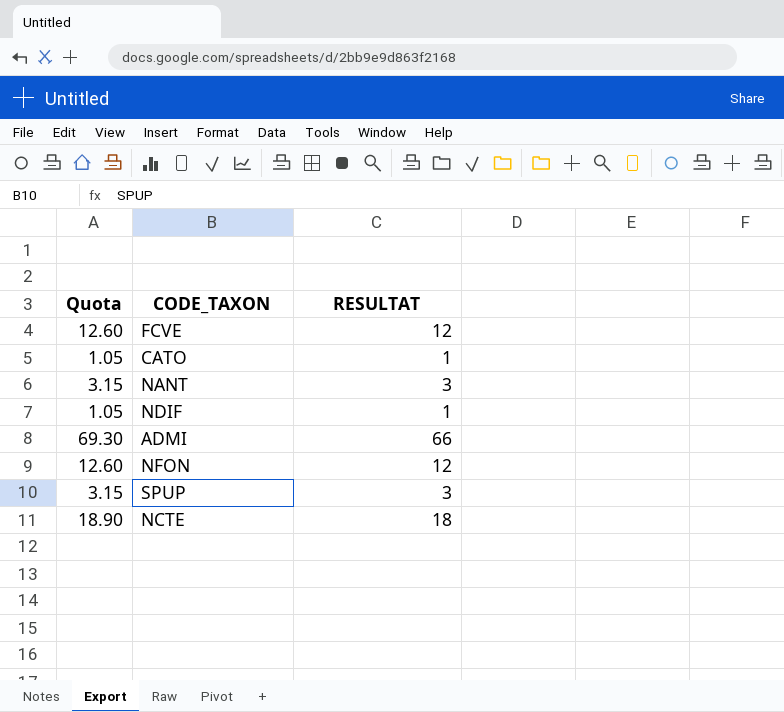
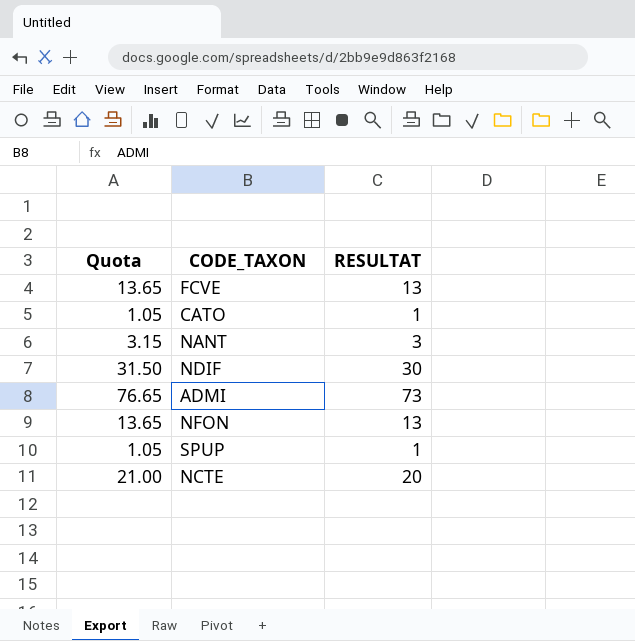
FCVE | Quota: 12.60 -> 13.65
FCVE | RESULTAT: 12 -> 13
NDIF | Quota: 1.05 -> 31.50
NDIF | RESULTAT: 1 -> 30
ADMI | Quota: 69.30 -> 76.65
ADMI | RESULTAT: 66 -> 73
NFON | Quota: 12.60 -> 13.65
NFON | RESULTAT: 12 -> 13
SPUP | Quota: 3.15 -> 1.05
SPUP | RESULTAT: 3 -> 1
NCTE | Quota: 18.90 -> 21.00
NCTE | RESULTAT: 18 -> 20

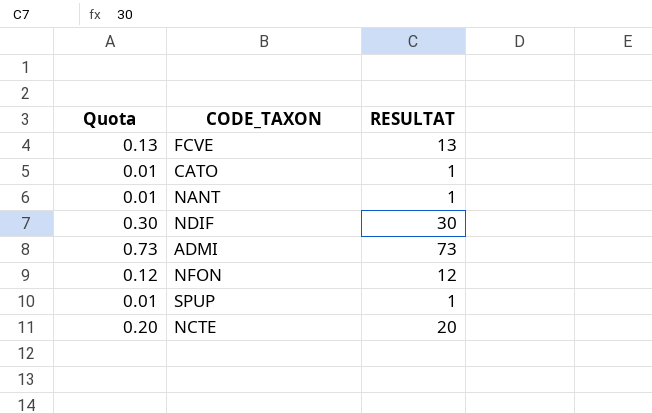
column Quota | formula: [RESULTAT] * 1.05 -> [RESULTAT] * 0.01
NANT | RESULTAT: 3 -> 1
NFON | RESULTAT: 13 -> 12

